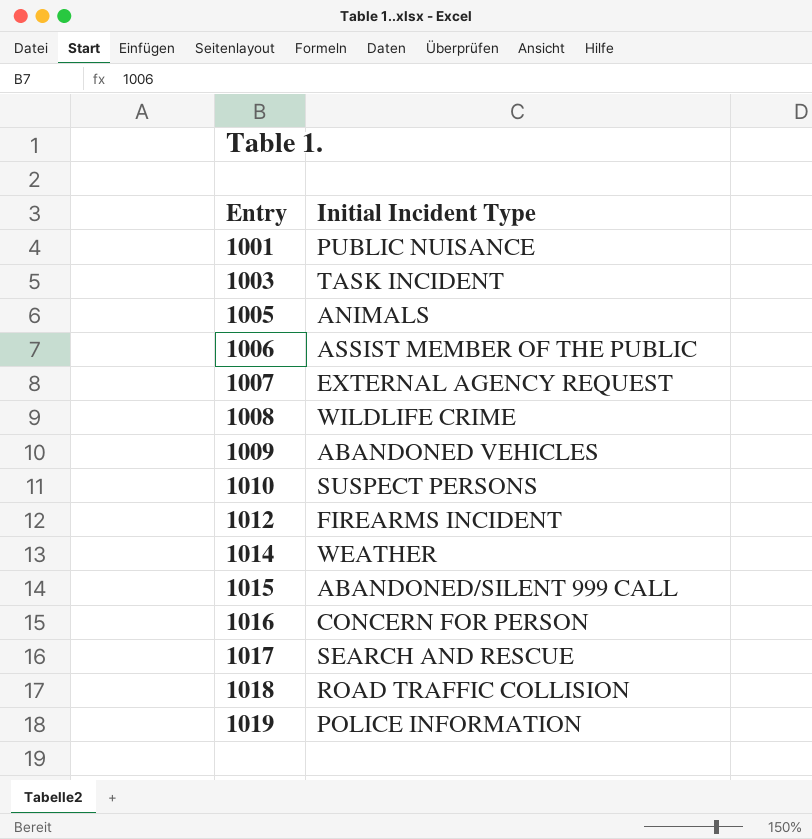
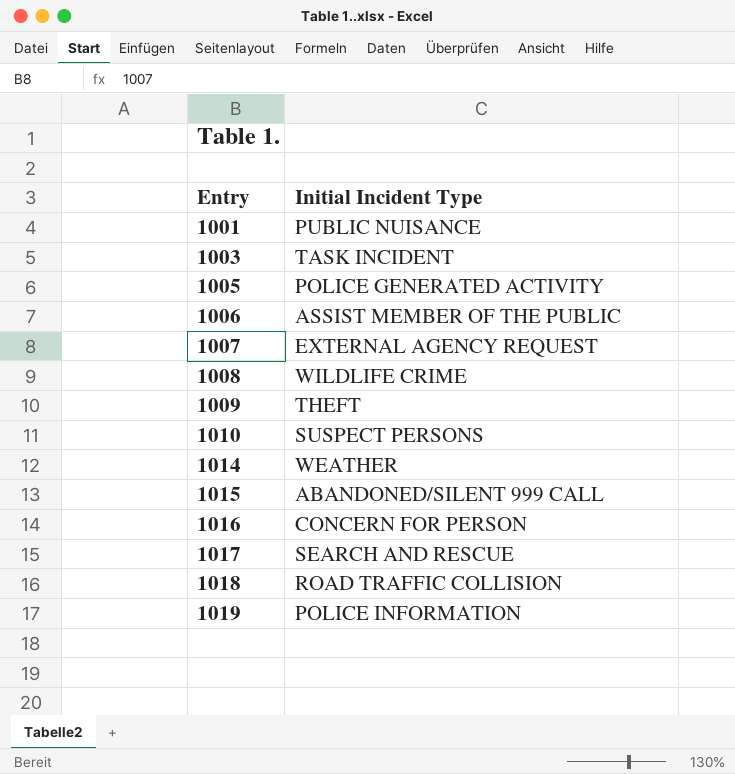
row 1012: FIREARMS INCIDENT -> none
1005 | Initial Incident Type: ANIMALS -> POLICE GENERATED ACTIVITY
1009 | Initial Incident Type: ABANDONED VEHICLES -> THEFT

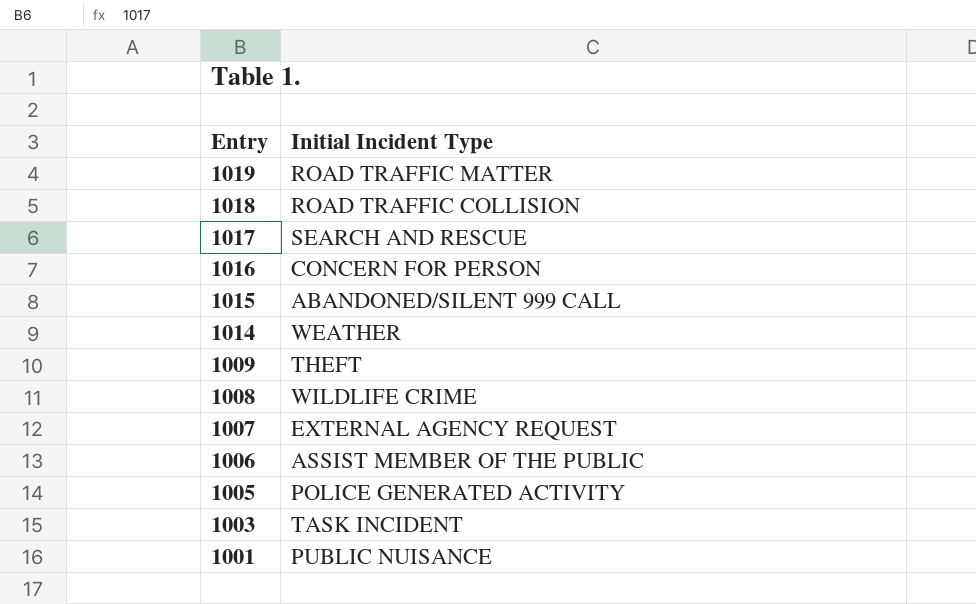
row order: Entry ascending -> Entry descending
row 1010: SUSPECT PERSONS -> none
1019 | Initial Incident Type: POLICE INFORMATION -> ROAD TRAFFIC MATTER

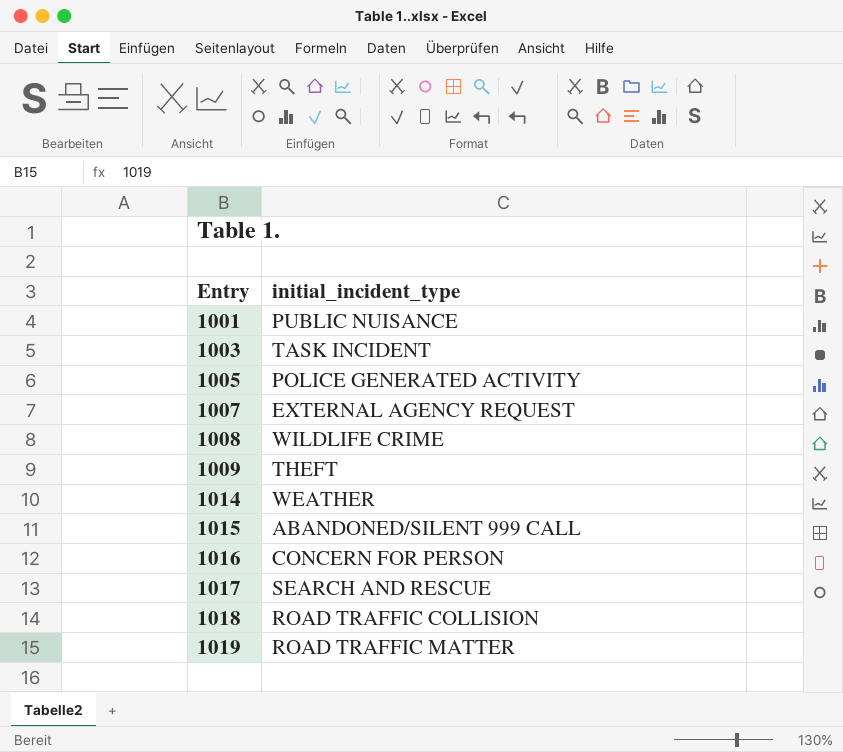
row order: Entry descending -> Entry ascending
column name: Initial Incident Type -> initial_incident_type
row 1006: ASSIST MEMBER OF THE PUBLIC -> none

